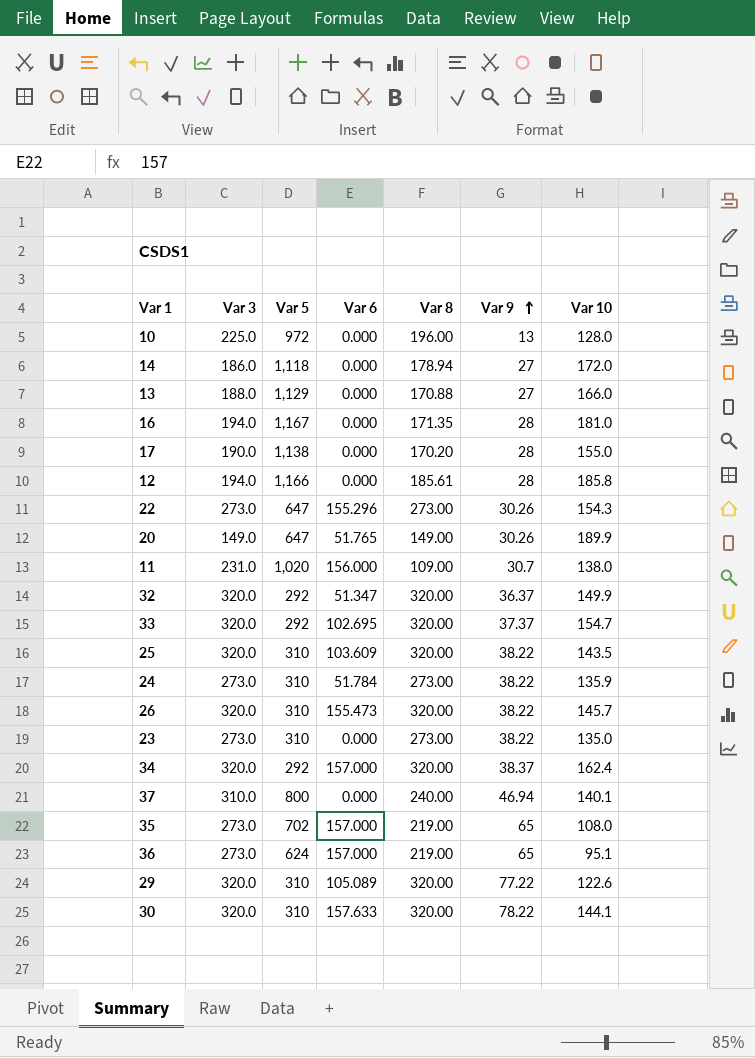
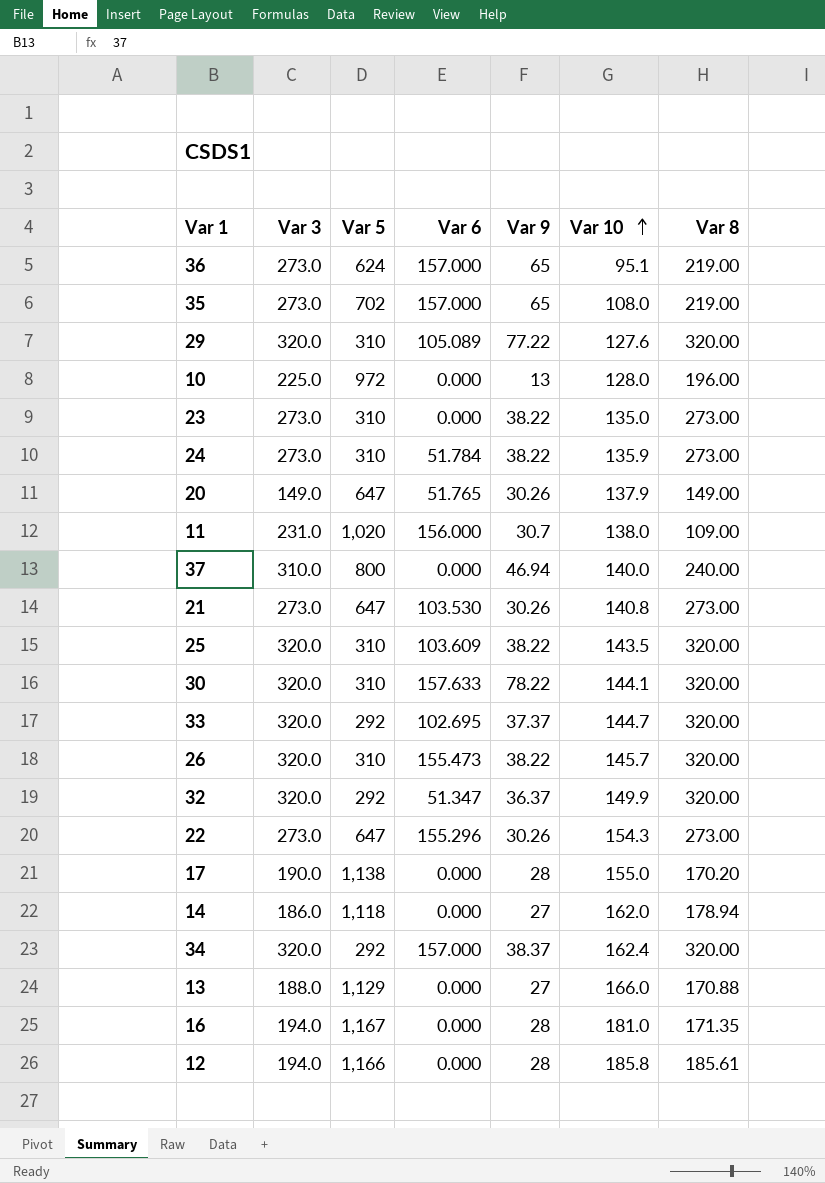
row order: Var 9 ascending -> Var 10 ascending
column Var 8 | position: 5 -> 7
29 | Var 10: 122.6 -> 127.6
20 | Var 10: 189.9 -> 137.9
37 | Var 10: 140.1 -> 140.0
row 21: none -> 273.0 | 647 | 103.530 | 30.26 | 140.8 | 273.00
33 | Var 10: 154.7 -> 144.7
14 | Var 10: 172.0 -> 162.0

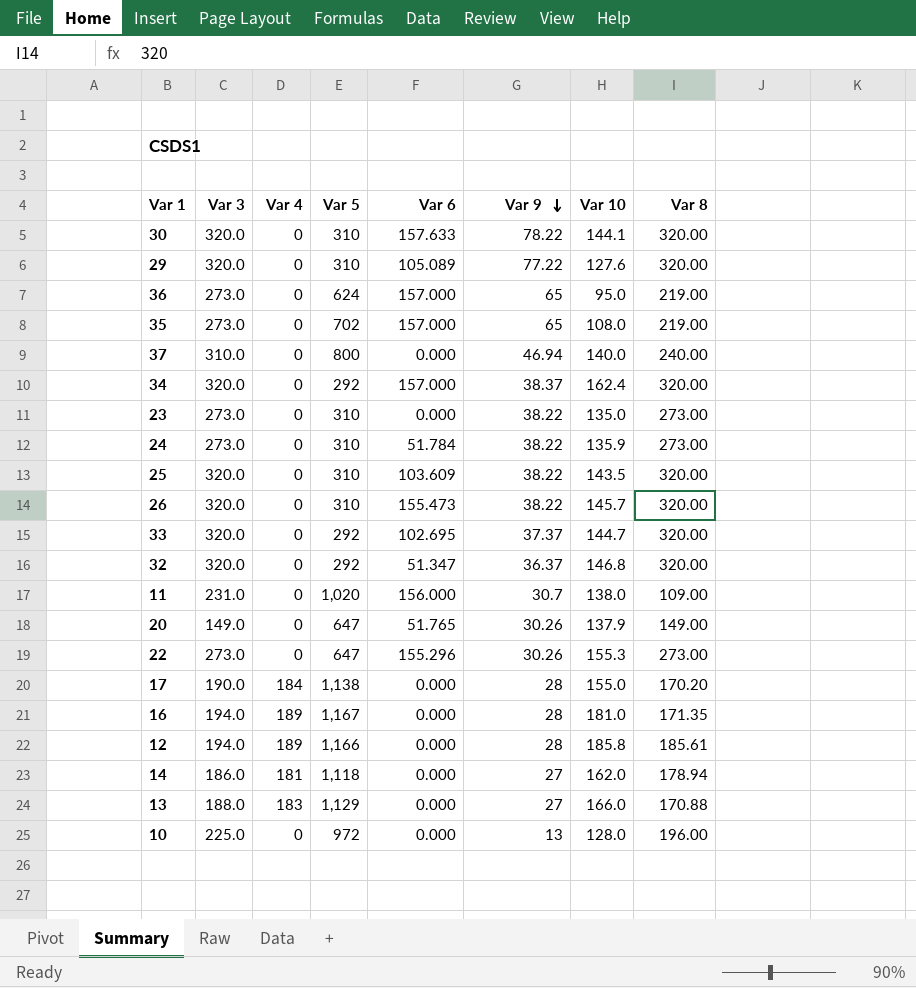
row order: Var 10 ascending -> Var 9 descending
column Var 4 | position: none -> 3
row 21: 273.0 | 647 | 103.530 | 30.26 | 140.8 | 273.00 -> none
36 | Var 10: 95.1 -> 95.0
32 | Var 10: 149.9 -> 146.8
22 | Var 10: 154.3 -> 155.3

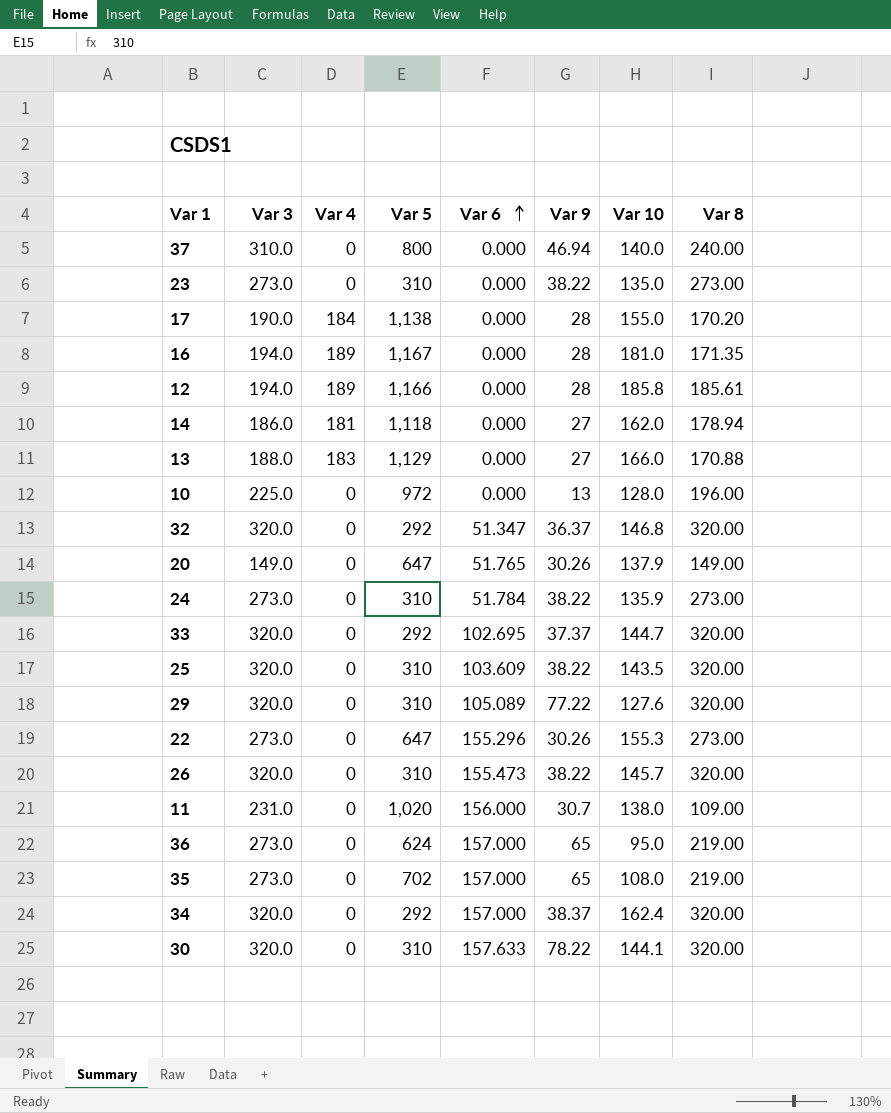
row order: Var 9 descending -> Var 6 ascending

